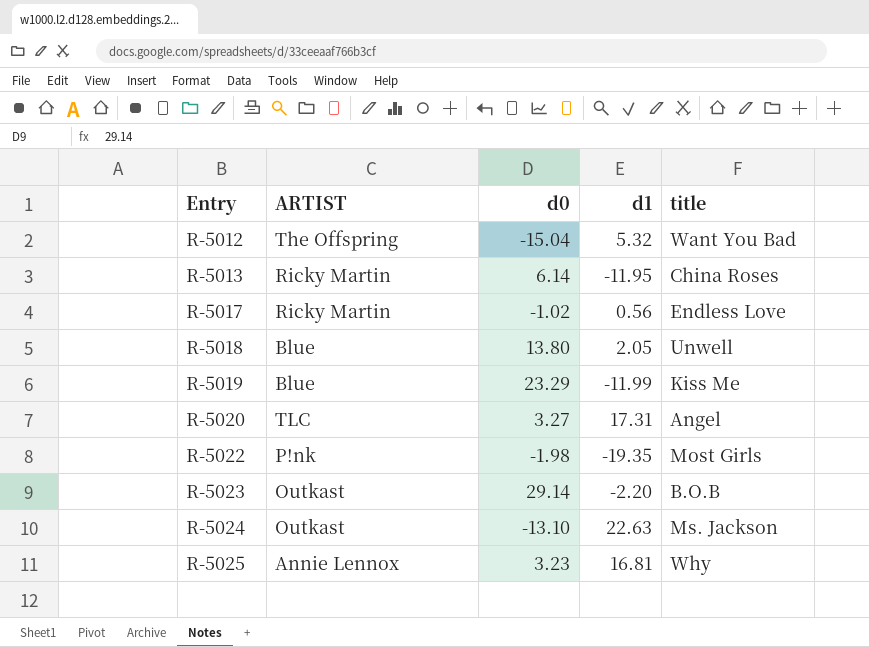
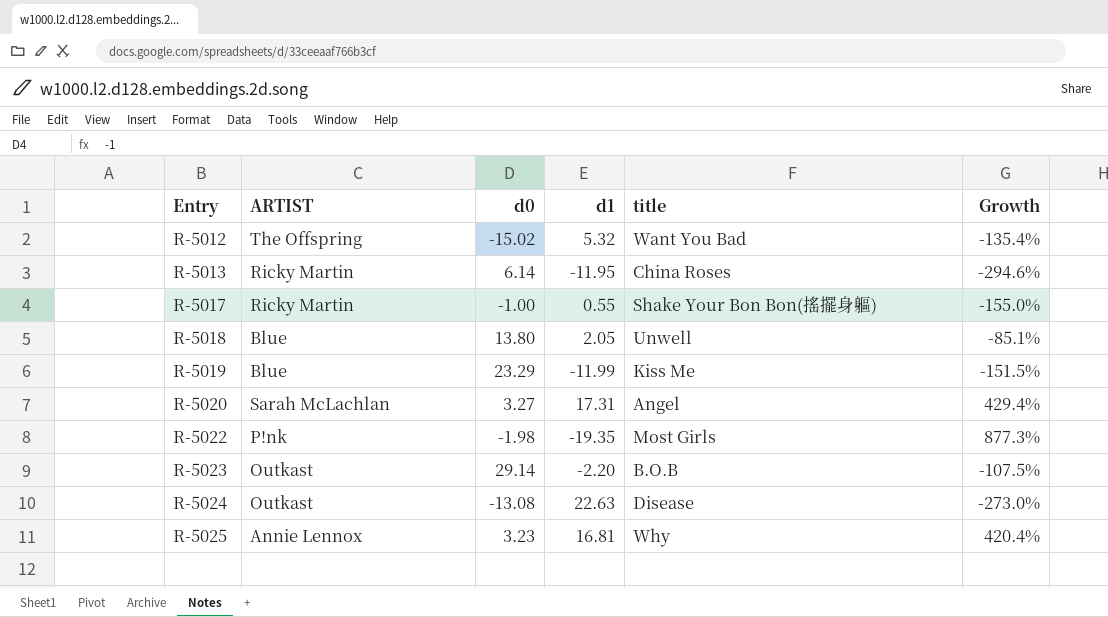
column Growth | formula: none -> ([d1] - [d0]) / [d0]
R-5012 | d0: -15.04 -> -15.02
R-5017 | d0: -1.02 -> -1.00
R-5017 | d1: 0.56 -> 0.55
R-5017 | title: Endless Love -> Shake Your Bon Bon(搖擺身軀)
R-5020 | ARTIST: TLC -> Sarah McLachlan
R-5024 | d0: -13.10 -> -13.08
R-5024 | title: Ms. Jackson -> Disease

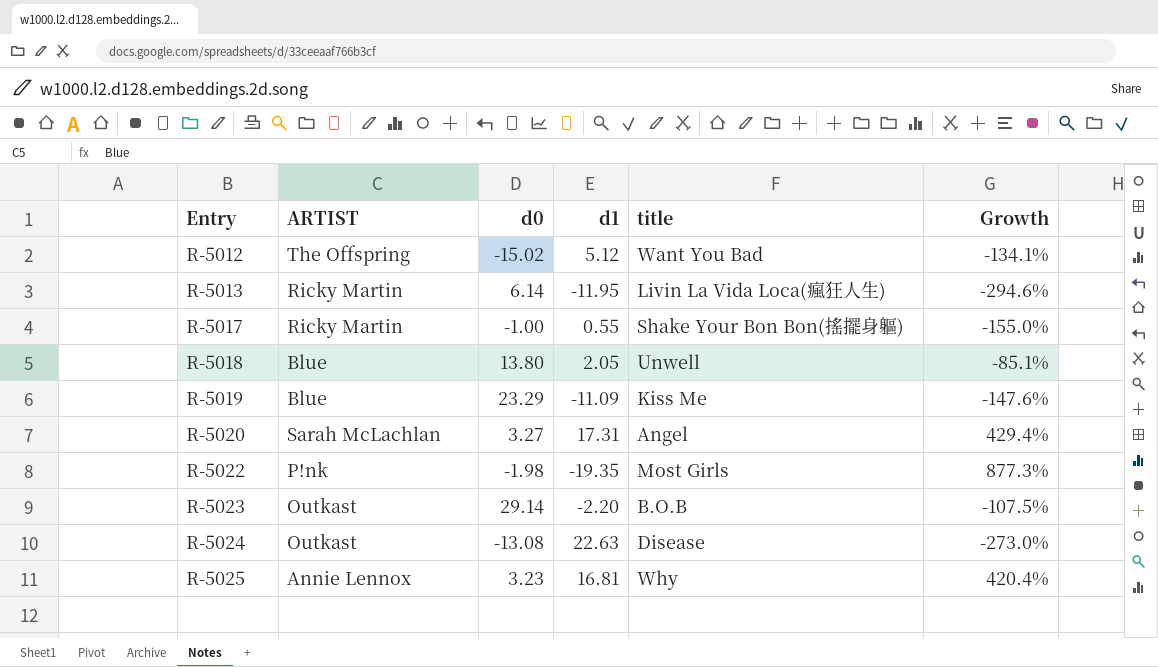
R-5012 | d1: 5.32 -> 5.12
R-5012 | Growth: -135.4% -> -134.1%
R-5013 | title: China Roses -> Livin La Vida Loca(瘋狂人生)
R-5019 | d1: -11.99 -> -11.09
R-5019 | Growth: -151.5% -> -147.6%

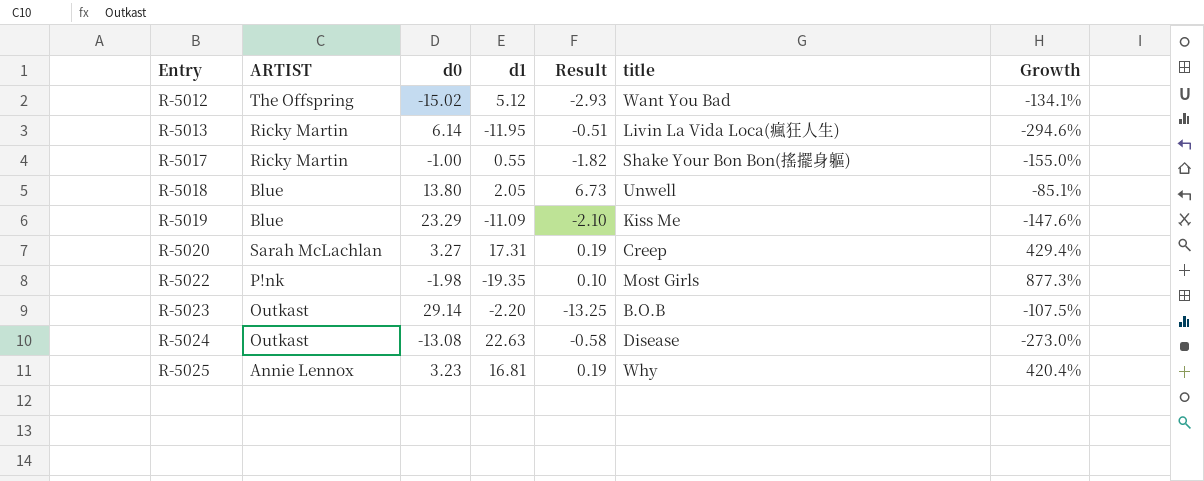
column Result | formula: none -> [d0] / [d1]
R-5020 | title: Angel -> Creep

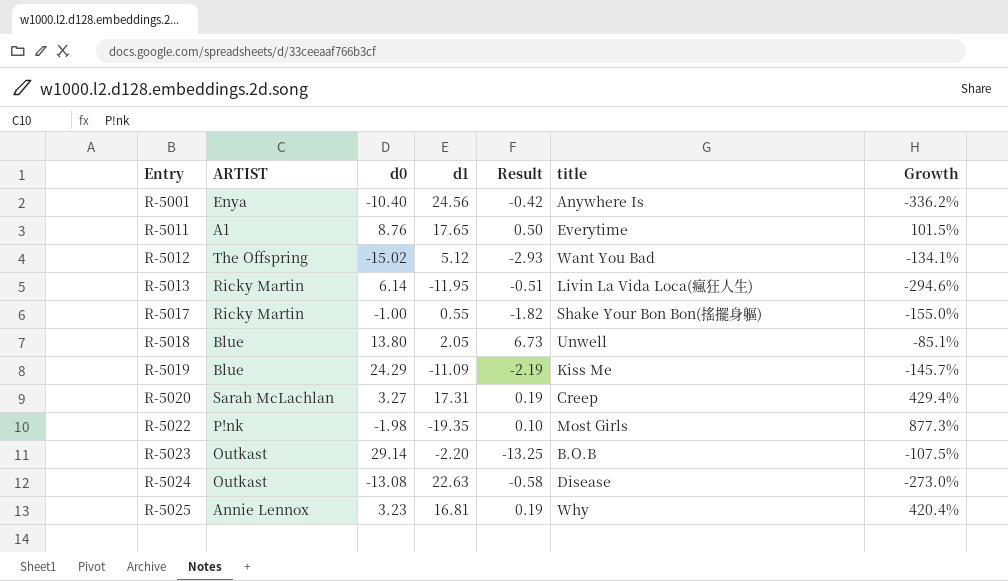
row R-5001: none -> Enya | -10.40 | 24.56 | -0.42 | Anywhere Is | -336.2%
row R-5011: none -> A1 | 8.76 | 17.65 | 0.50 | Everytime | 101.5%
R-5019 | d0: 23.29 -> 24.29
R-5019 | Result: -2.10 -> -2.19
R-5019 | Growth: -147.6% -> -145.7%

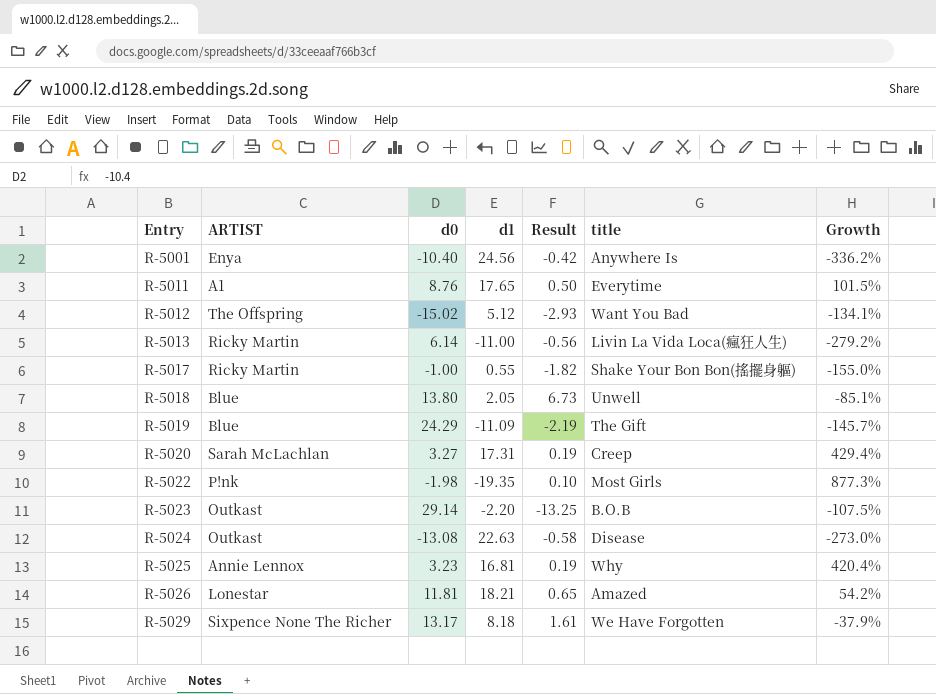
R-5013 | d1: -11.95 -> -11.00
R-5013 | Result: -0.51 -> -0.56
R-5013 | Growth: -294.6% -> -279.2%
R-5019 | title: Kiss Me -> The Gift
row R-5026: none -> Lonestar | 11.81 | 18.21 | 0.65 | Amazed | 54.2%
row R-5029: none -> Sixpence None The Richer | 13.17 | 8.18 | 1.61 | We Have Forgotten | -37.9%

